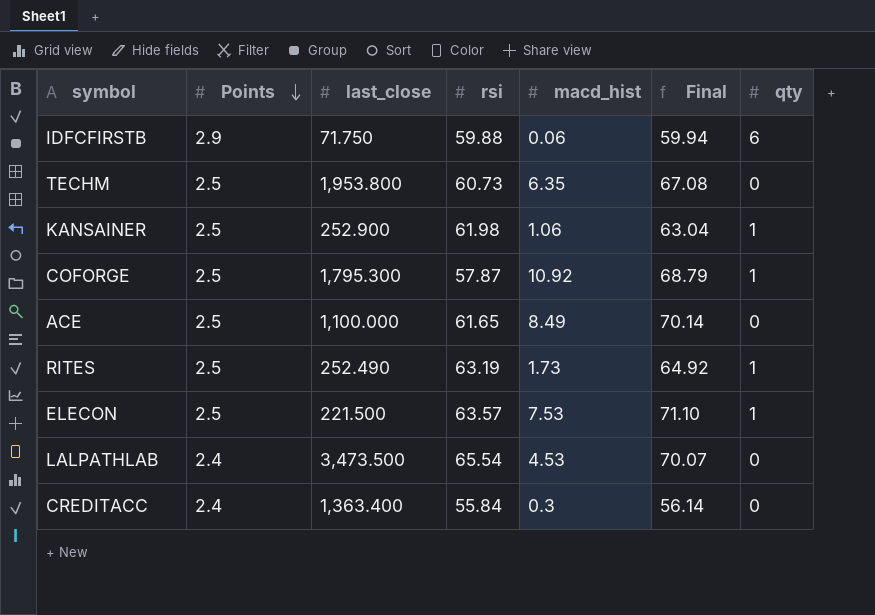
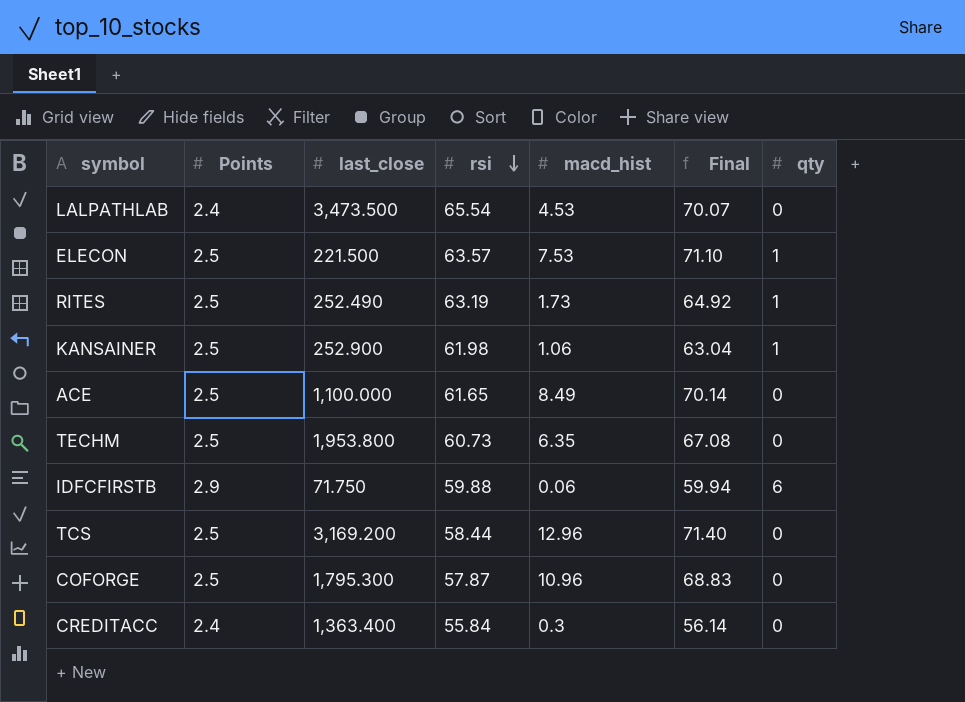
row order: Points descending -> rsi descending
row TCS: none -> 2.5 | 3,169.200 | 58.44 | 12.96 | 71.40 | 0
COFORGE | macd_hist: 10.92 -> 10.96
COFORGE | Final: 68.79 -> 68.83
COFORGE | qty: 1 -> 0

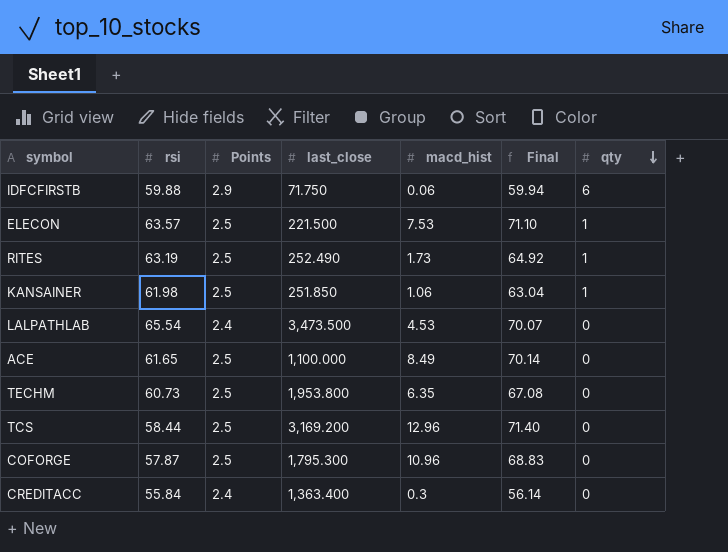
row order: rsi descending -> qty descending
column rsi | position: 4 -> 2
KANSAINER | last_close: 252.900 -> 251.850

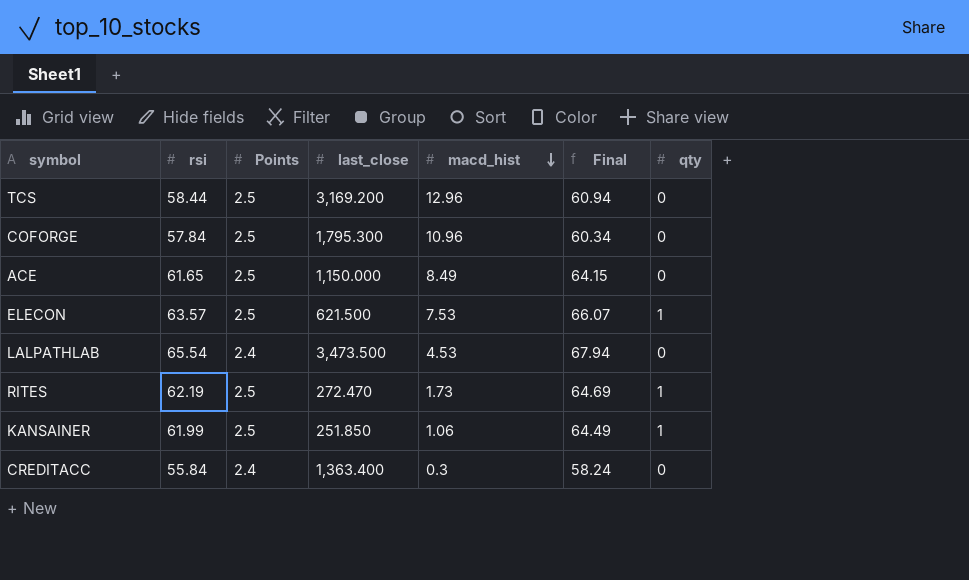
row order: qty descending -> macd_hist descending
column Final | formula: [rsi] + [macd_hist] -> [rsi] + [Points]
row IDFCFIRSTB: 59.88 | 2.9 | 71.750 | 0.06 | 59.94 | 6 -> none
row TECHM: 60.73 | 2.5 | 1,953.800 | 6.35 | 67.08 | 0 -> none
COFORGE | rsi: 57.87 -> 57.84
ACE | last_close: 1,100.000 -> 1,150.000
ELECON | last_close: 221.500 -> 621.500
RITES | rsi: 63.19 -> 62.19
RITES | last_close: 252.490 -> 272.470
KANSAINER | rsi: 61.98 -> 61.99

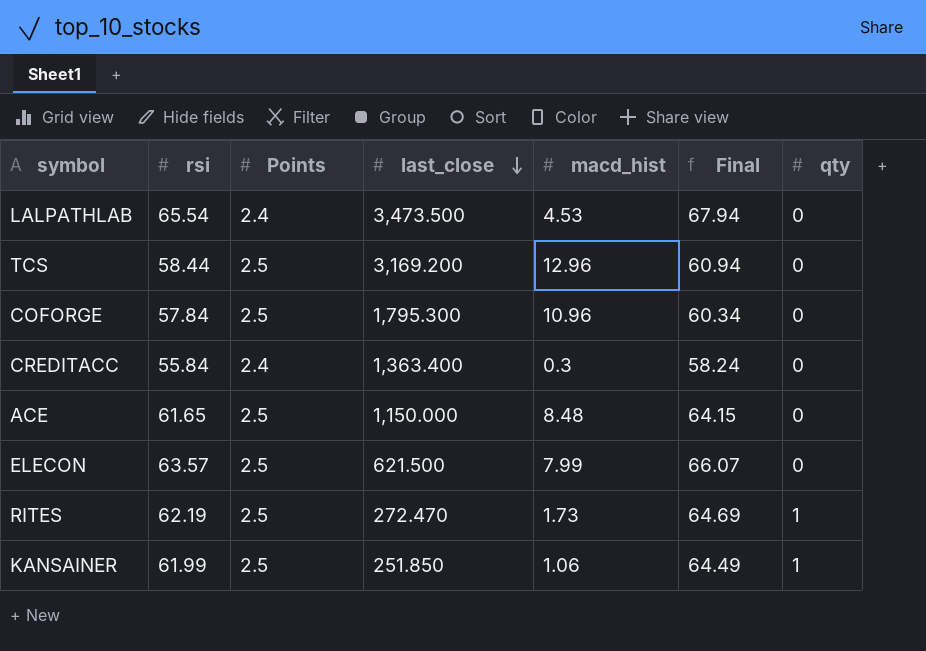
row order: macd_hist descending -> last_close descending
ACE | macd_hist: 8.49 -> 8.48
ELECON | macd_hist: 7.53 -> 7.99
ELECON | qty: 1 -> 0

